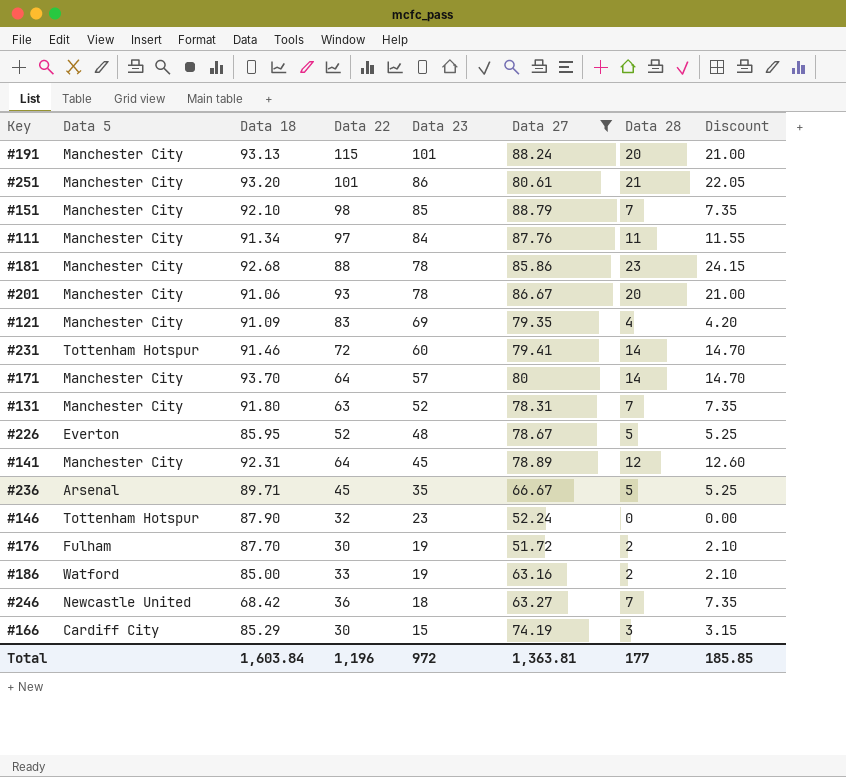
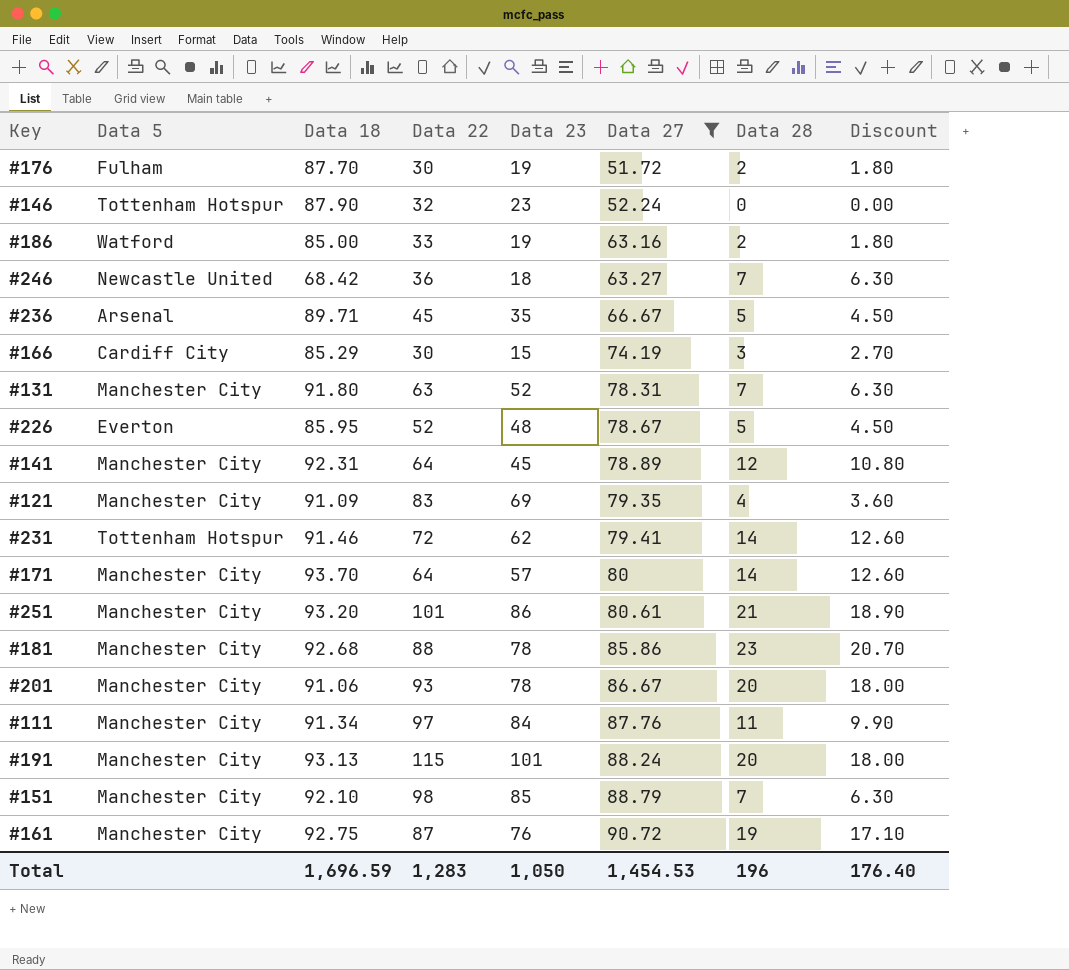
row order: Data 23 descending -> Data 27 ascending
column Discount | formula: [Data 28] * 1.05 -> [Data 28] * 0.9
#231 | Data 23: 60 -> 62
row #161: none -> Manchester City | 92.75 | 87 | 76 | 90.72 | 19 | 17.10
Total | Data 18: 1,603.84 -> 1,696.59
Total | Data 22: 1,196 -> 1,283
Total | Data 23: 972 -> 1,050
Total | Data 27: 1,363.81 -> 1,454.53
Total | Data 28: 177 -> 196
Total | Discount: 185.85 -> 176.40

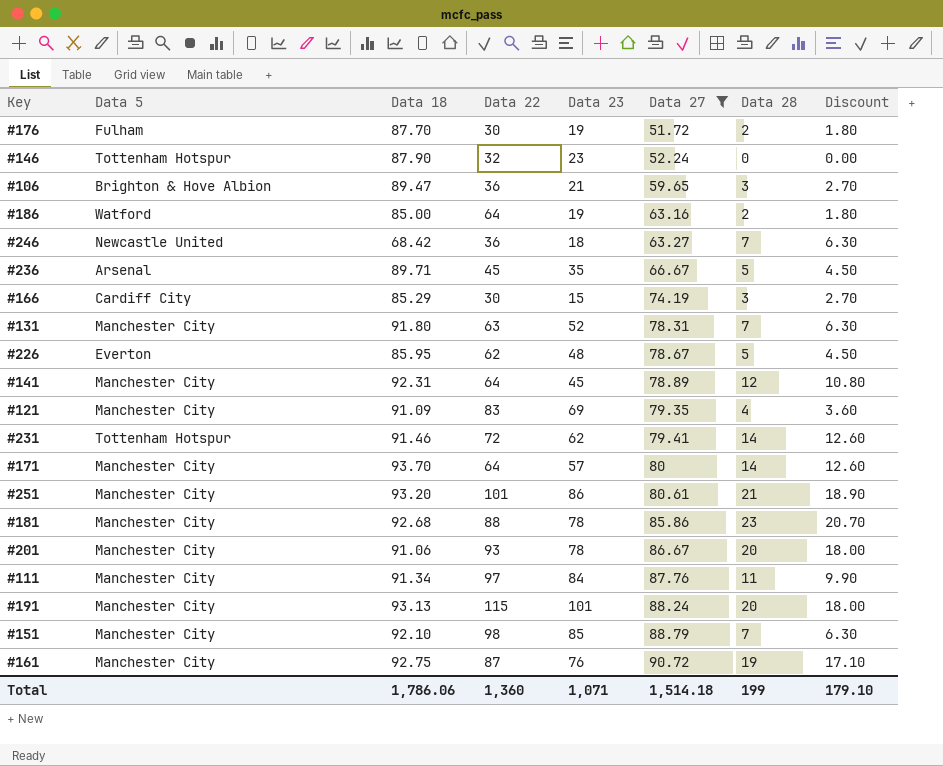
row #106: none -> Brighton & Hove Albion | 89.47 | 36 | 21 | 59.65 | 3 | 2.70
#186 | Data 22: 33 -> 64
#226 | Data 22: 52 -> 62
Total | Data 18: 1,696.59 -> 1,786.06
Total | Data 22: 1,283 -> 1,360
Total | Data 23: 1,050 -> 1,071
Total | Data 27: 1,454.53 -> 1,514.18
Total | Data 28: 196 -> 199
Total | Discount: 176.40 -> 179.10

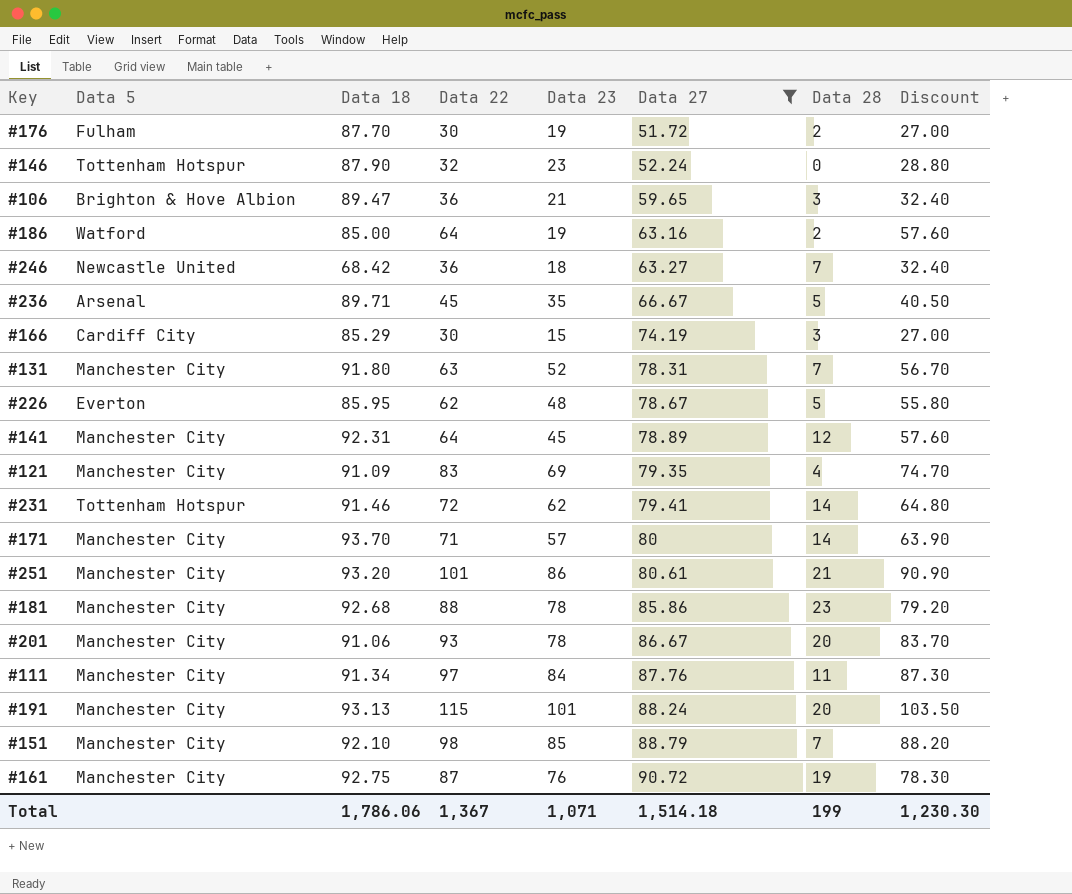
column Discount | formula: [Data 28] * 0.9 -> [Data 22] * 0.9
#171 | Data 22: 64 -> 71
Total | Data 22: 1,360 -> 1,367
Total | Discount: 179.10 -> 1,230.30

